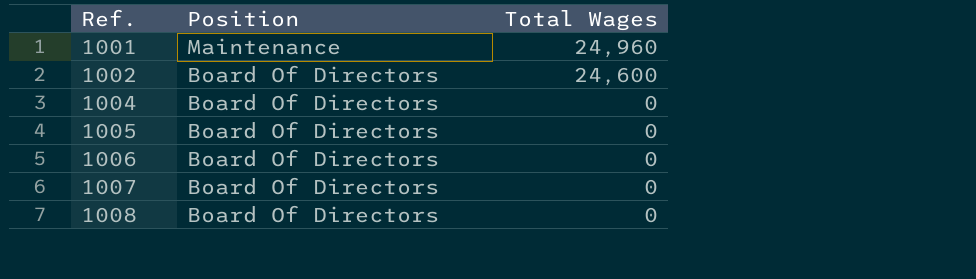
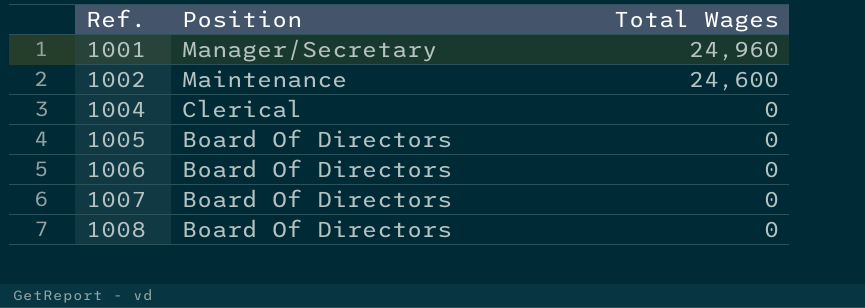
1001 | Position: Maintenance -> Manager/Secretary
1002 | Position: Board Of Directors -> Maintenance
1004 | Position: Board Of Directors -> Clerical

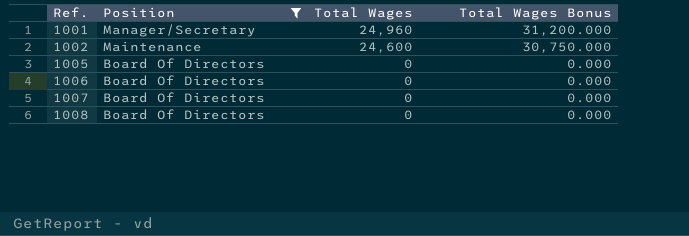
filter: none -> Position != Clerical
column Total Wages Bonus | formula: none -> [Total Wages] * 1.25

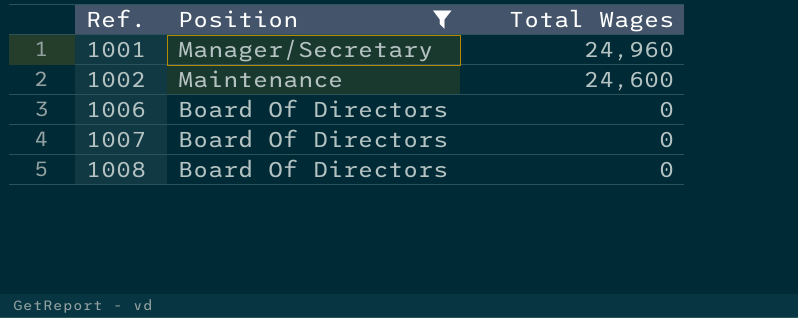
column Total Wages Bonus | formula: [Total Wages] * 1.25 -> none
row 1005: Board Of Directors | 0 | 0.000 -> none

